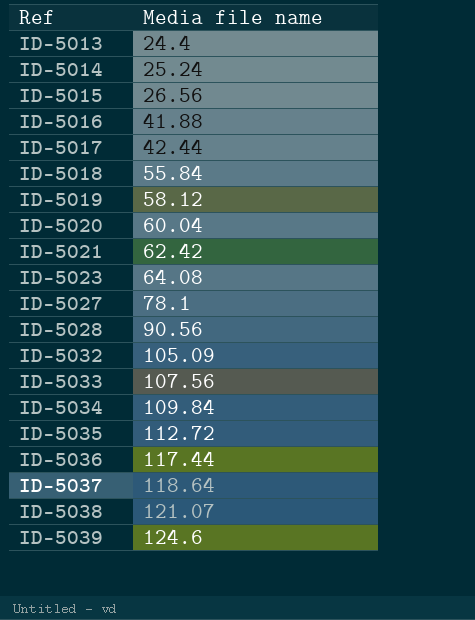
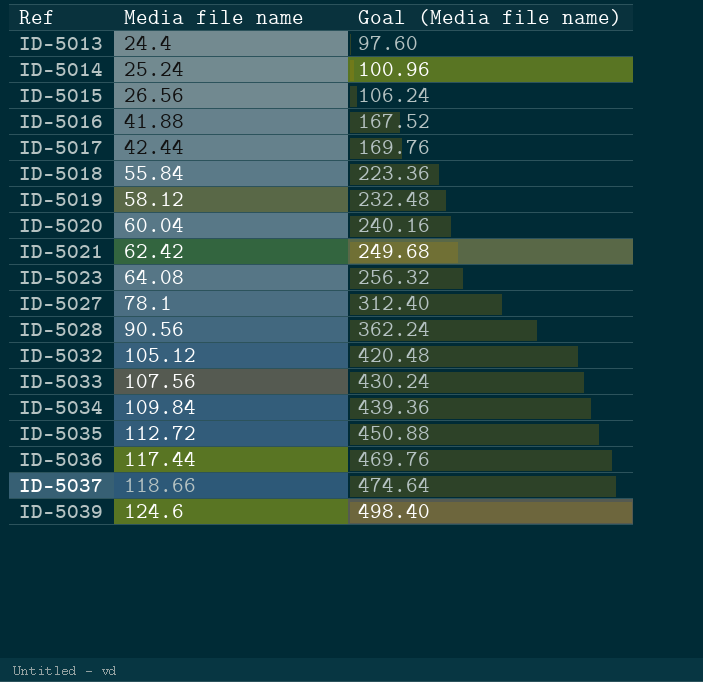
column Goal (Media file name) | formula: none -> [Media file name] * 4
row ID-5038: 121.07 -> none
ID-5032 | Media file name: 105.09 -> 105.12
ID-5037 | Media file name: 118.64 -> 118.66

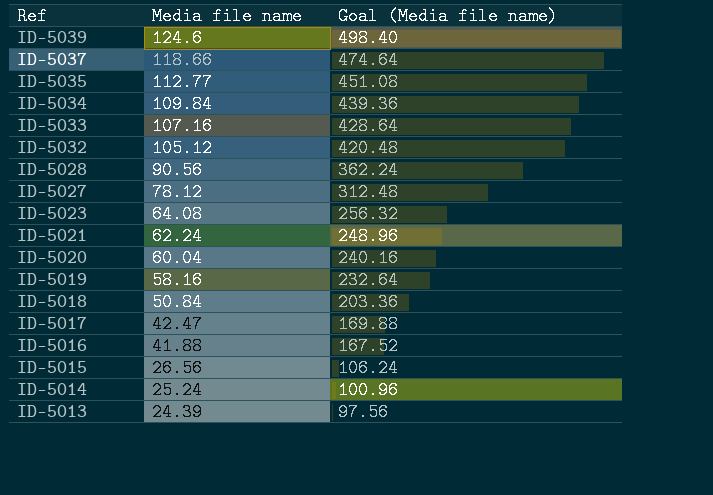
row order: Ref ascending -> Ref descending
row ID-5036: 117.44 | 469.76 -> none
ID-5035 | Media file name: 112.72 -> 112.77
ID-5035 | Goal (Media file name): 450.88 -> 451.08
ID-5033 | Media file name: 107.56 -> 107.16
ID-5033 | Goal (Media file name): 430.24 -> 428.64
ID-5027 | Media file name: 78.1 -> 78.12
ID-5027 | Goal (Media file name): 312.40 -> 312.48
ID-5021 | Media file name: 62.42 -> 62.24
ID-5021 | Goal (Media file name): 249.68 -> 248.96
ID-5019 | Media file name: 58.12 -> 58.16
ID-5019 | Goal (Media file name): 232.48 -> 232.64
ID-5018 | Media file name: 55.84 -> 50.84
ID-5018 | Goal (Media file name): 223.36 -> 203.36
ID-5017 | Media file name: 42.44 -> 42.47
ID-5017 | Goal (Media file name): 169.76 -> 169.88
ID-5013 | Media file name: 24.4 -> 24.39
ID-5013 | Goal (Media file name): 97.60 -> 97.56

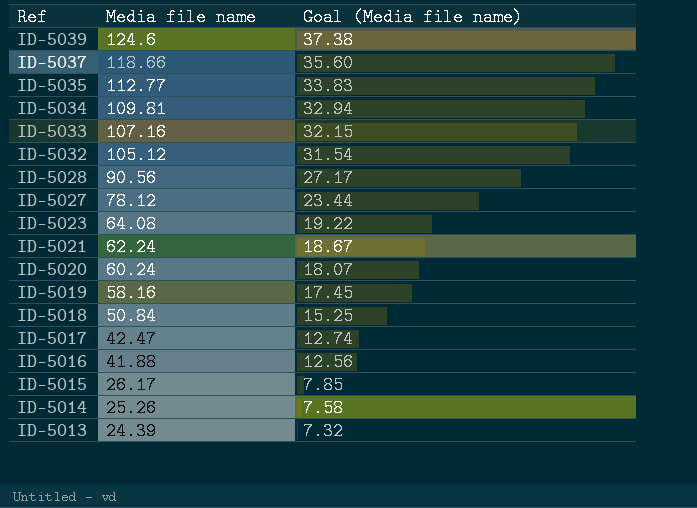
column Goal (Media file name) | formula: [Media file name] * 4 -> [Media file name] * 0.3
ID-5034 | Media file name: 109.84 -> 109.81
ID-5020 | Media file name: 60.04 -> 60.24
ID-5015 | Media file name: 26.56 -> 26.17
ID-5014 | Media file name: 25.24 -> 25.26

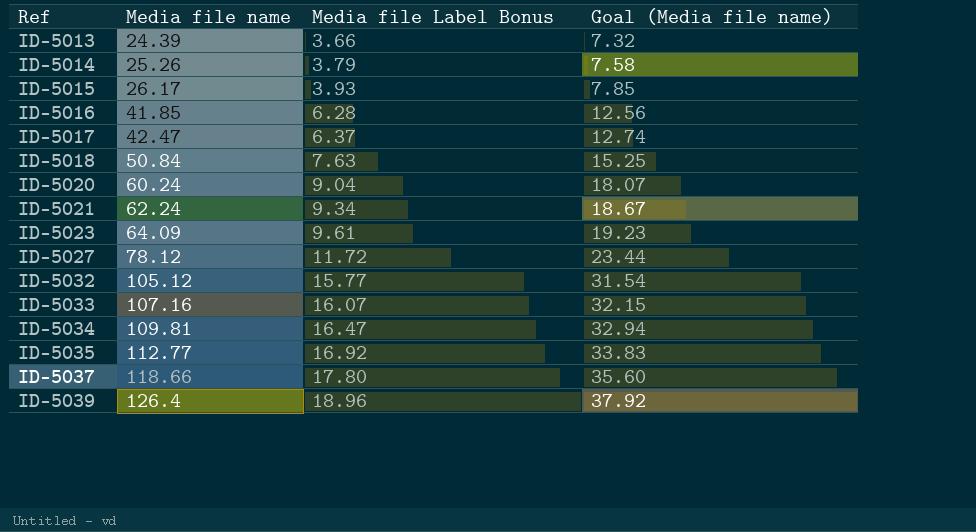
row order: Ref descending -> Ref ascending
column Media file Label Bonus | formula: none -> [Media file name] * 0.15
row ID-5028: 90.56 | 27.17 -> none
row ID-5019: 58.16 | 17.45 -> none
ID-5016 | Media file name: 41.88 -> 41.85
ID-5023 | Media file name: 64.08 -> 64.09
ID-5023 | Goal (Media file name): 19.22 -> 19.23
ID-5039 | Media file name: 124.6 -> 126.4
ID-5039 | Goal (Media file name): 37.38 -> 37.92

